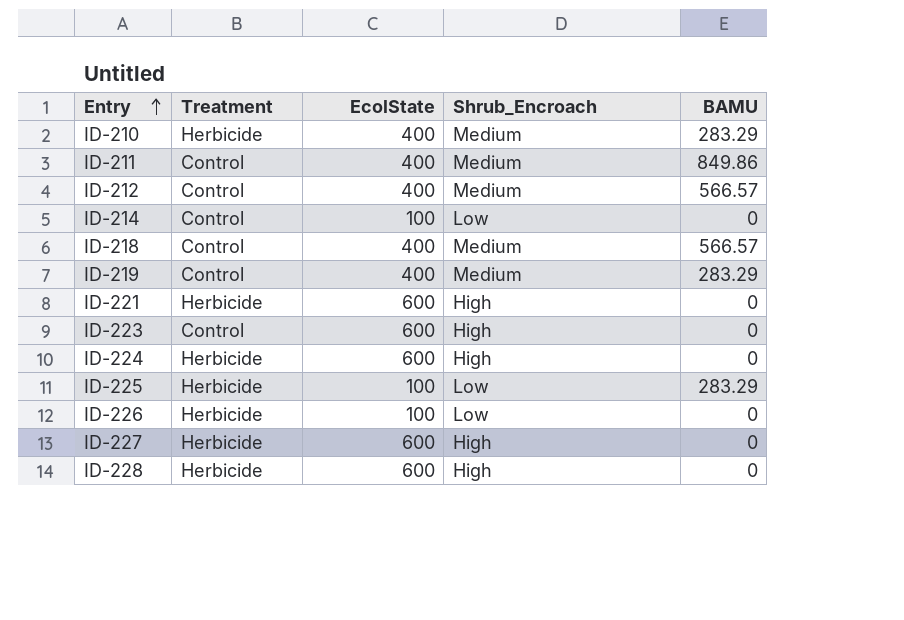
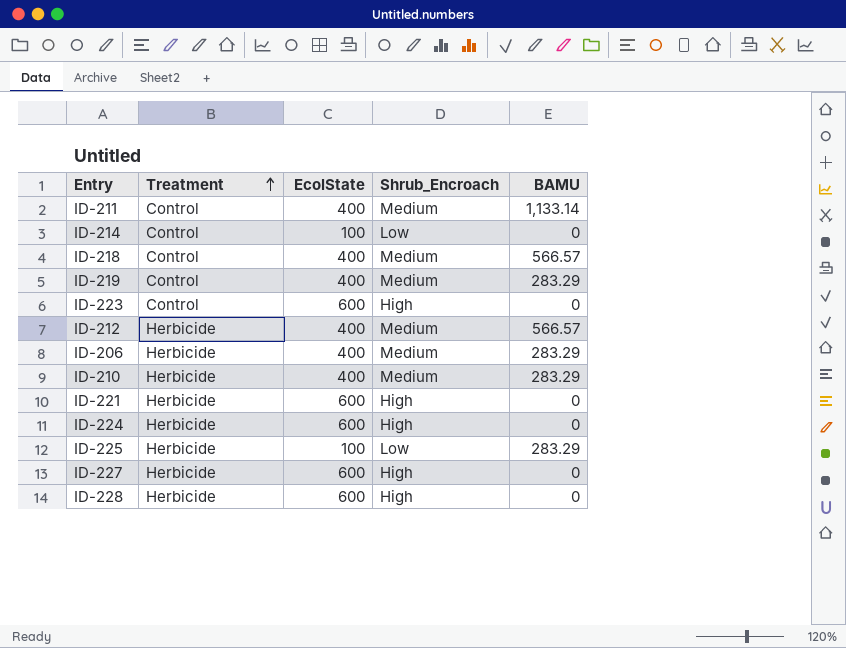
row order: Entry ascending -> Treatment ascending
row ID-226: Herbicide | 100 | Low | 0 -> none
ID-211 | BAMU: 849.86 -> 1,133.14
ID-212 | Treatment: Control -> Herbicide
row ID-206: none -> Herbicide | 400 | Medium | 283.29

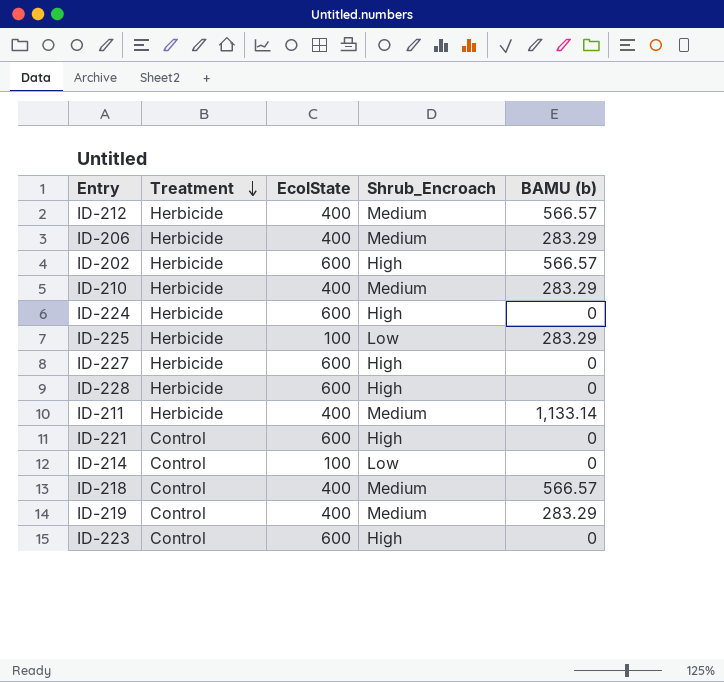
row order: Treatment ascending -> Treatment descending
column name: BAMU -> BAMU (b)
row ID-202: none -> Herbicide | 600 | High | 566.57
ID-211 | Treatment: Control -> Herbicide
ID-221 | Treatment: Herbicide -> Control

